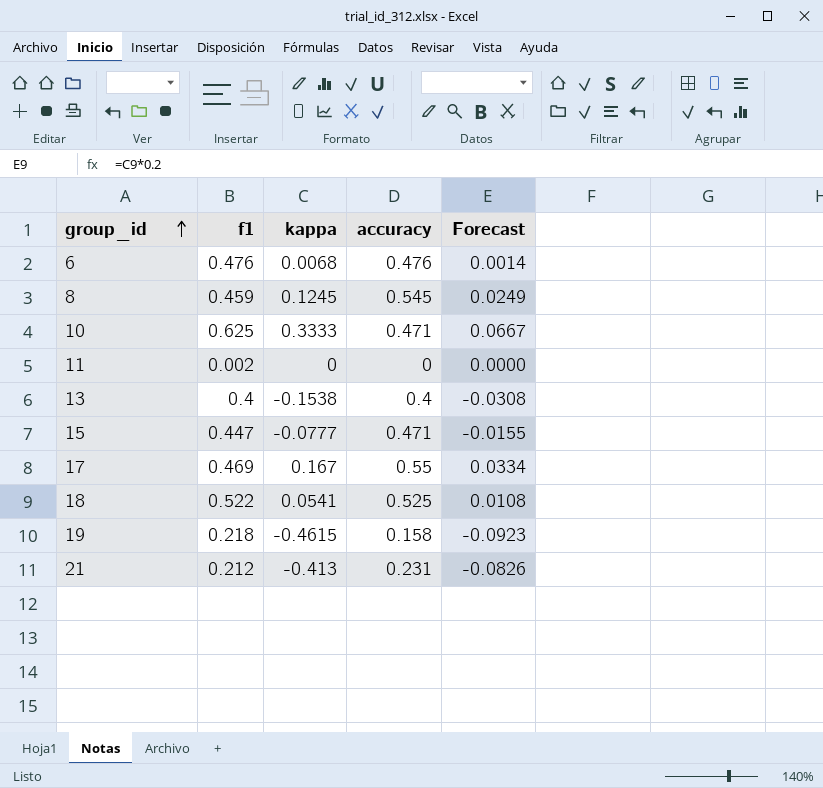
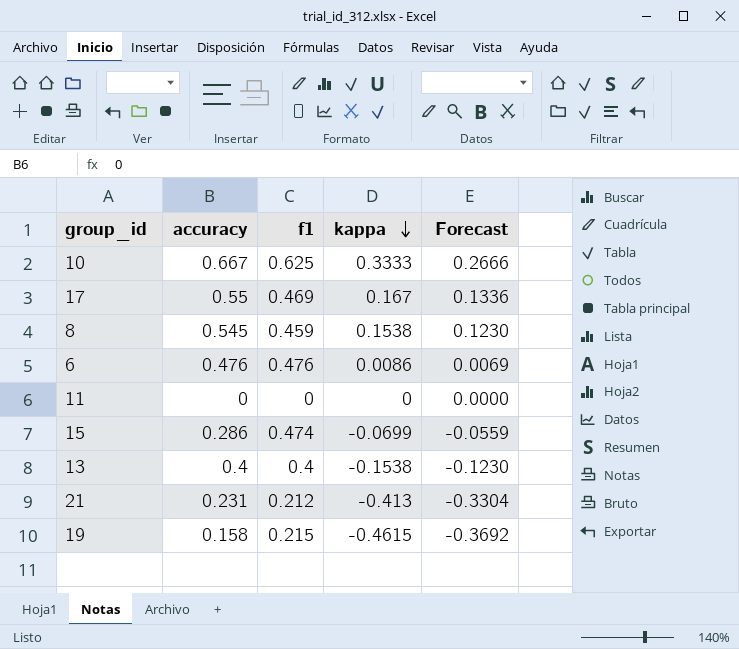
row order: group_id ascending -> kappa descending
column accuracy | position: 4 -> 2
column Forecast | formula: [kappa] * 0.2 -> [kappa] * 0.8
row 18: 0.522 | 0.0541 | 0.525 | 0.0108 -> none
10 | accuracy: 0.471 -> 0.667
8 | kappa: 0.1245 -> 0.1538
6 | kappa: 0.0068 -> 0.0086
11 | f1: 0.002 -> 0
15 | accuracy: 0.471 -> 0.286
15 | f1: 0.447 -> 0.474
15 | kappa: -0.0777 -> -0.0699
19 | f1: 0.218 -> 0.215

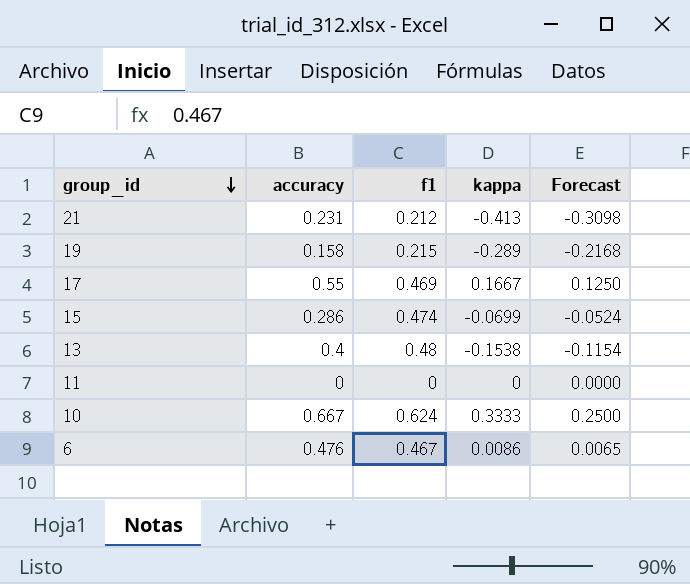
row order: kappa descending -> group_id descending
column Forecast | formula: [kappa] * 0.8 -> [kappa] * 0.75
row 8: 0.545 | 0.459 | 0.1538 | 0.1230 -> none
19 | kappa: -0.4615 -> -0.289
17 | kappa: 0.167 -> 0.1667
13 | f1: 0.4 -> 0.48
10 | f1: 0.625 -> 0.624
6 | f1: 0.476 -> 0.467

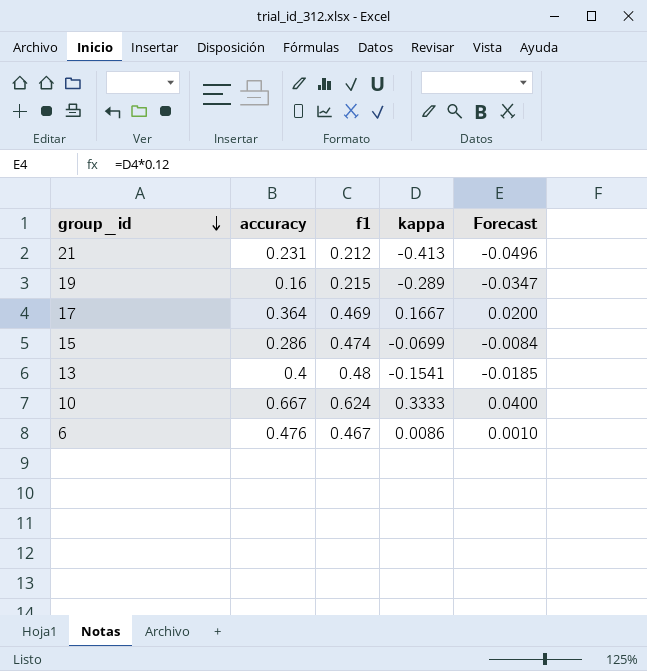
column Forecast | formula: [kappa] * 0.75 -> [kappa] * 0.12
row 11: 0 | 0 | 0 | 0.0000 -> none
19 | accuracy: 0.158 -> 0.16
17 | accuracy: 0.55 -> 0.364
13 | kappa: -0.1538 -> -0.1541

